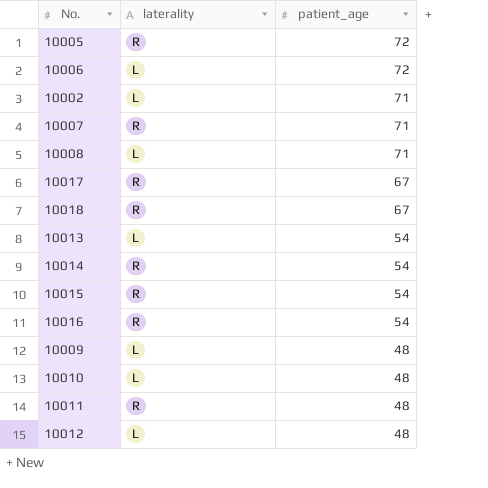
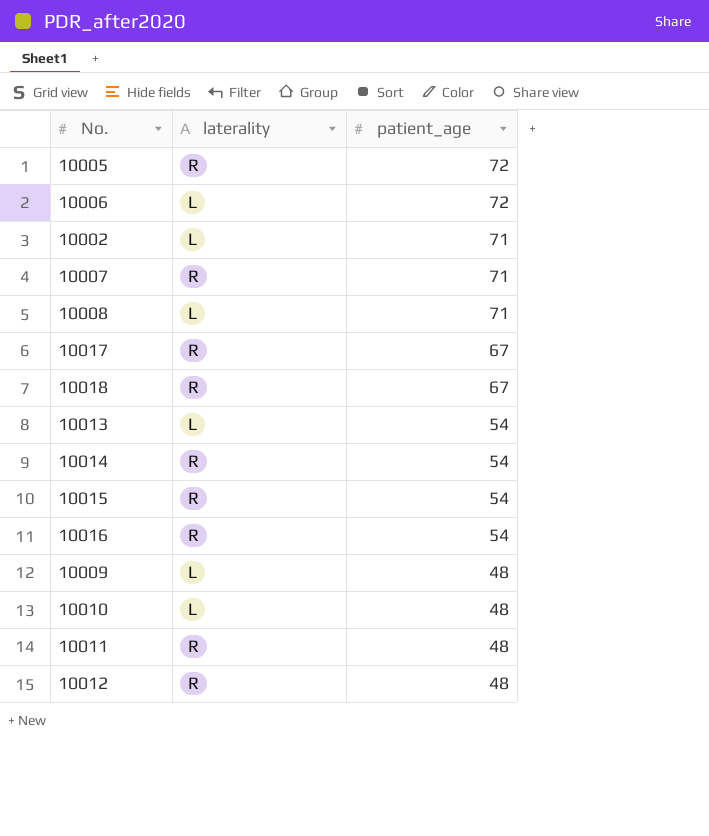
10012 | laterality: L -> R

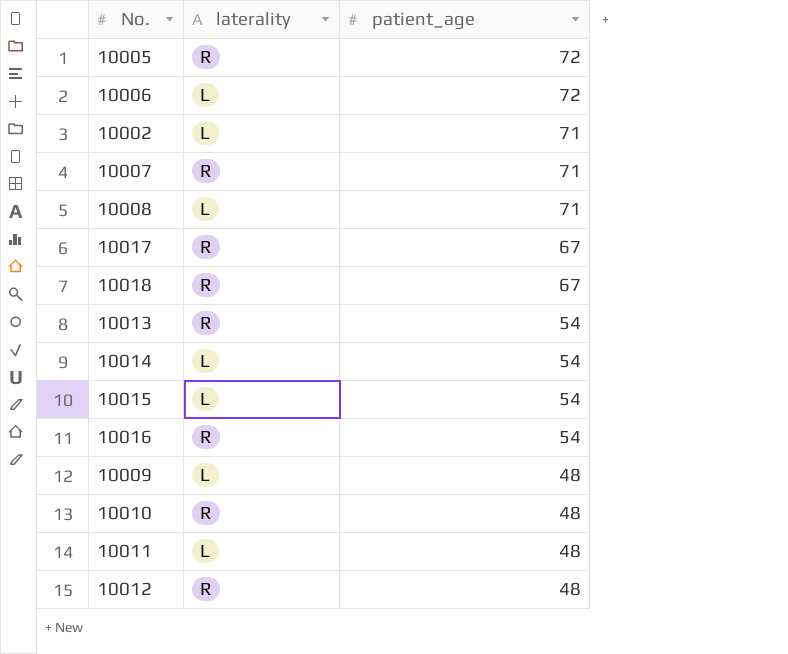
10013 | laterality: L -> R
10014 | laterality: R -> L
10015 | laterality: R -> L
10010 | laterality: L -> R
10011 | laterality: R -> L

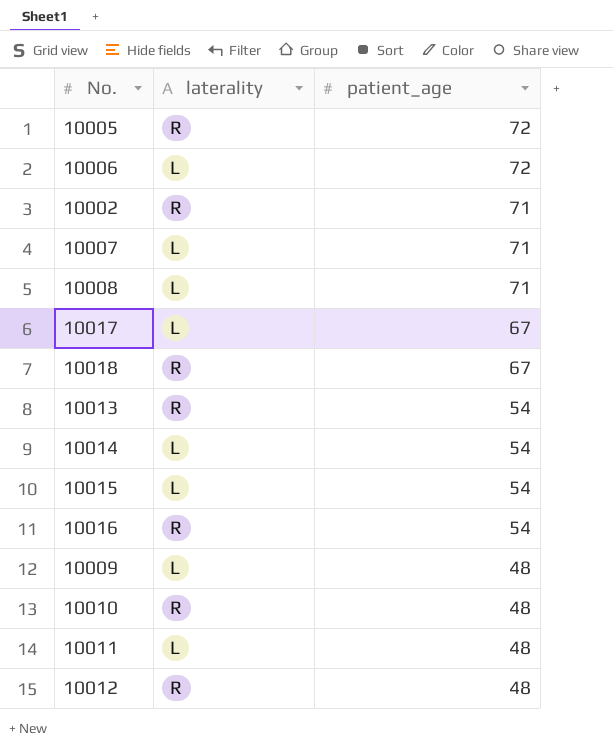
10002 | laterality: L -> R
10007 | laterality: R -> L
10017 | laterality: R -> L

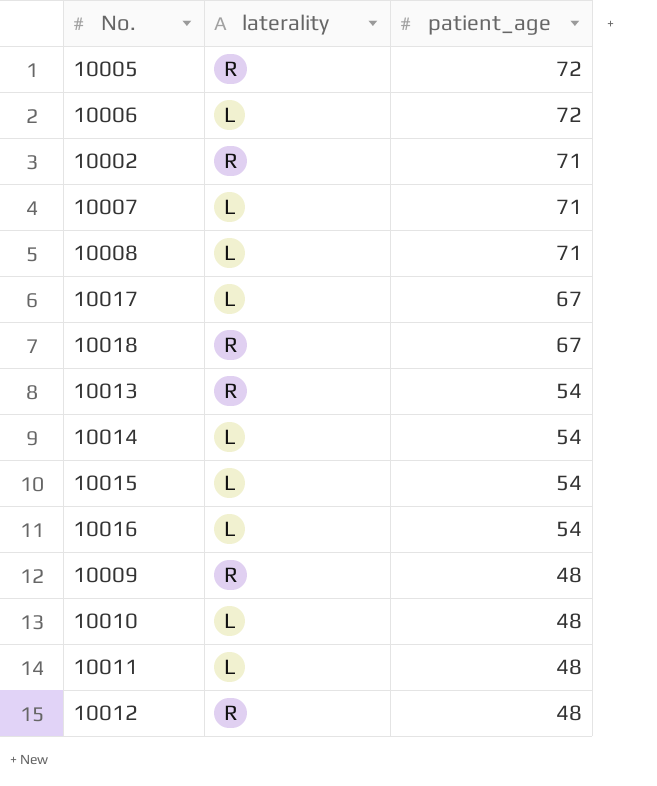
10016 | laterality: R -> L
10009 | laterality: L -> R
10010 | laterality: R -> L

